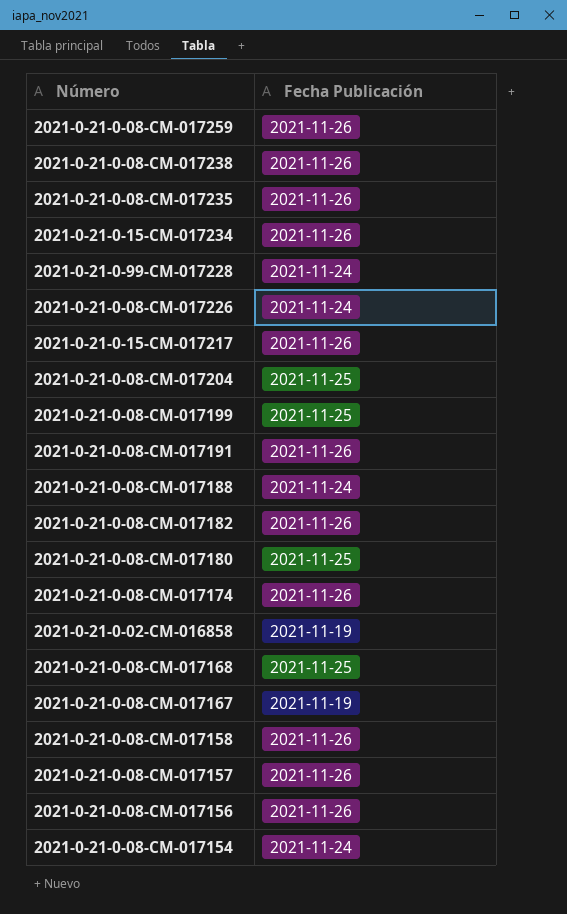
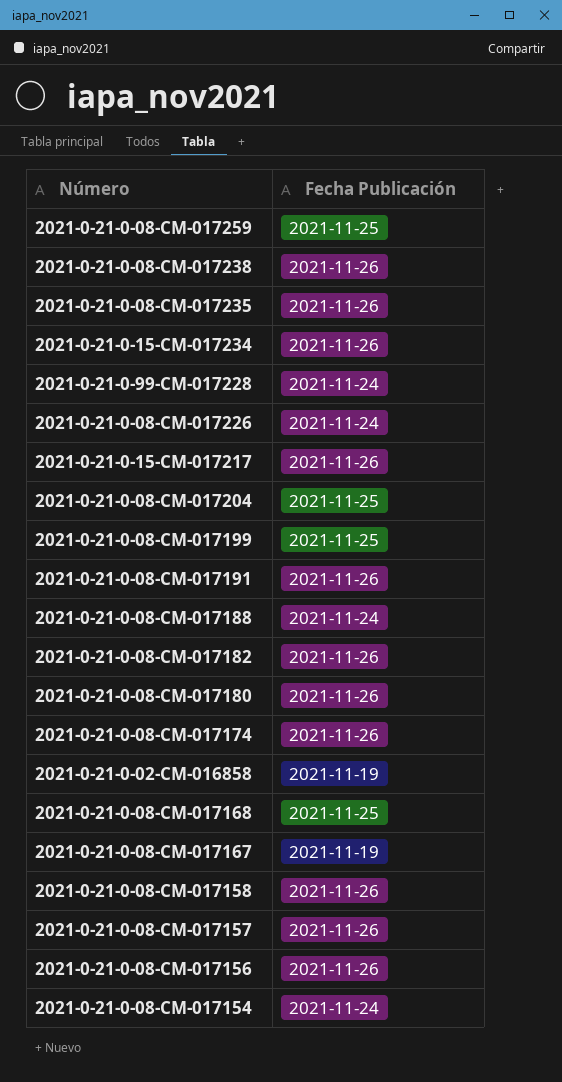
2021-0-21-0-08-CM-017259 | Fecha Publicación: 2021-11-26 -> 2021-11-25
2021-0-21-0-08-CM-017180 | Fecha Publicación: 2021-11-25 -> 2021-11-26

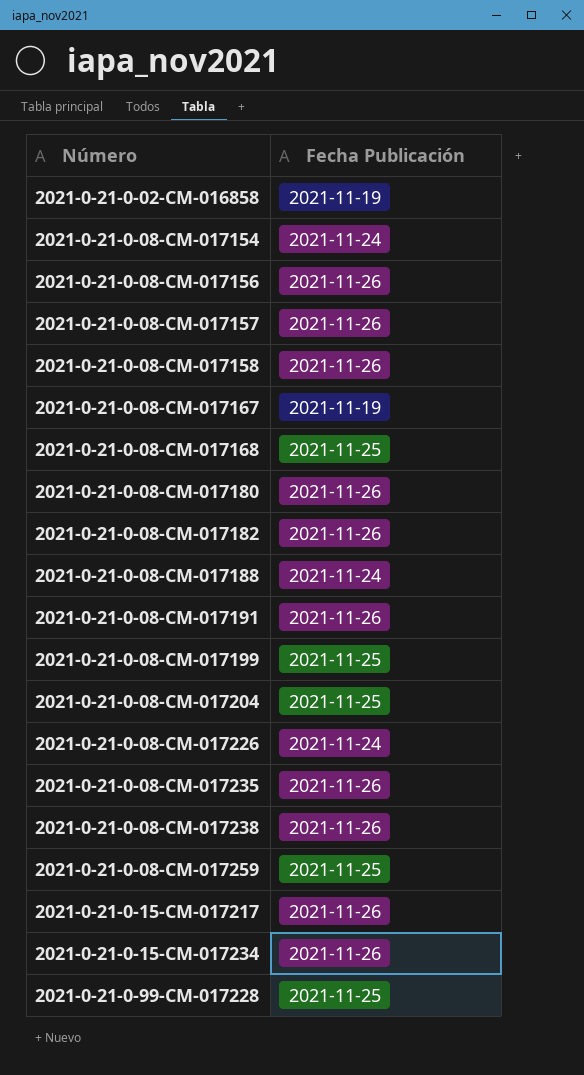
row order: none -> Número ascending
row 2021-0-21-0-08-CM-017174: 2021-11-26 -> none
2021-0-21-0-99-CM-017228 | Fecha Publicación: 2021-11-24 -> 2021-11-25

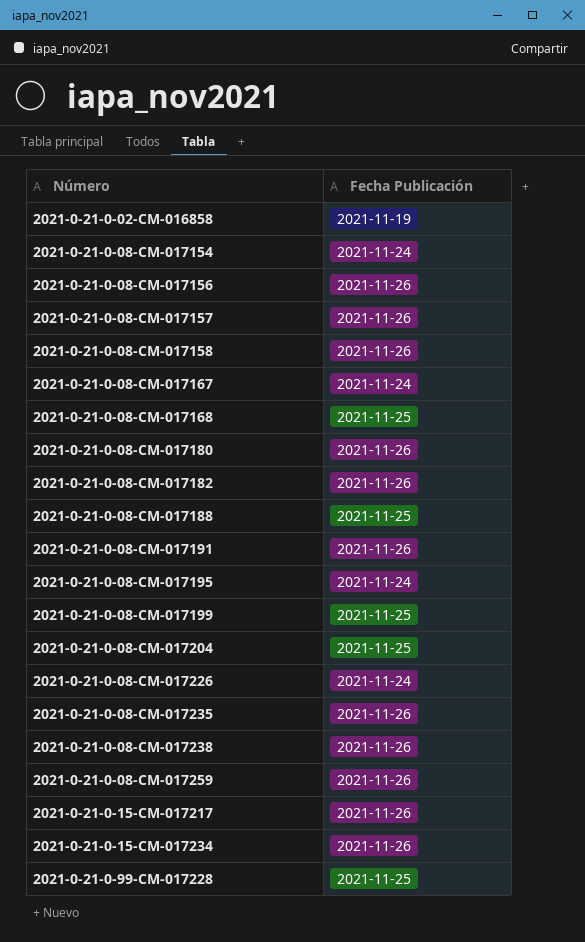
2021-0-21-0-08-CM-017167 | Fecha Publicación: 2021-11-19 -> 2021-11-24
2021-0-21-0-08-CM-017188 | Fecha Publicación: 2021-11-24 -> 2021-11-25
row 2021-0-21-0-08-CM-017195: none -> 2021-11-24
2021-0-21-0-08-CM-017259 | Fecha Publicación: 2021-11-25 -> 2021-11-26

